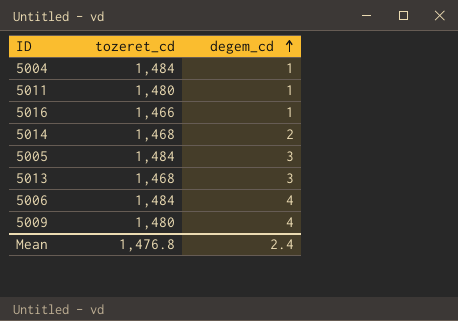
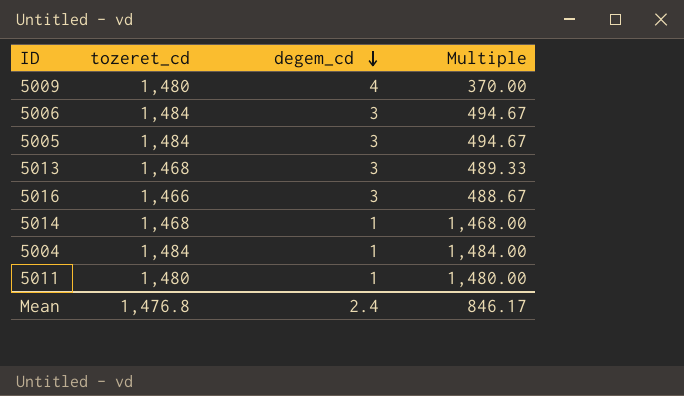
row order: degem_cd ascending -> degem_cd descending
column Multiple | formula: none -> [tozeret_cd] / [degem_cd]
5006 | degem_cd: 4 -> 3
5016 | degem_cd: 1 -> 3
5014 | degem_cd: 2 -> 1

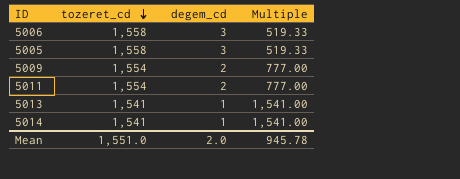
row order: degem_cd descending -> tozeret_cd descending
row 5016: 1,466 | 3 | 488.67 -> none
row 5004: 1,484 | 1 | 1,484.00 -> none
5006 | tozeret_cd: 1,484 -> 1,558
5006 | Multiple: 494.67 -> 519.33
5005 | tozeret_cd: 1,484 -> 1,558
5005 | Multiple: 494.67 -> 519.33
5009 | tozeret_cd: 1,480 -> 1,554
5009 | degem_cd: 4 -> 2
5009 | Multiple: 370.00 -> 777.00
5011 | tozeret_cd: 1,480 -> 1,554
5011 | degem_cd: 1 -> 2
5011 | Multiple: 1,480.00 -> 777.00
5013 | tozeret_cd: 1,468 -> 1,541
5013 | degem_cd: 3 -> 1
5013 | Multiple: 489.33 -> 1,541.00
5014 | tozeret_cd: 1,468 -> 1,541
5014 | Multiple: 1,468.00 -> 1,541.00
Mean | tozeret_cd: 1,476.8 -> 1,551.0
Mean | degem_cd: 2.4 -> 2.0
Mean | Multiple: 846.17 -> 945.78

